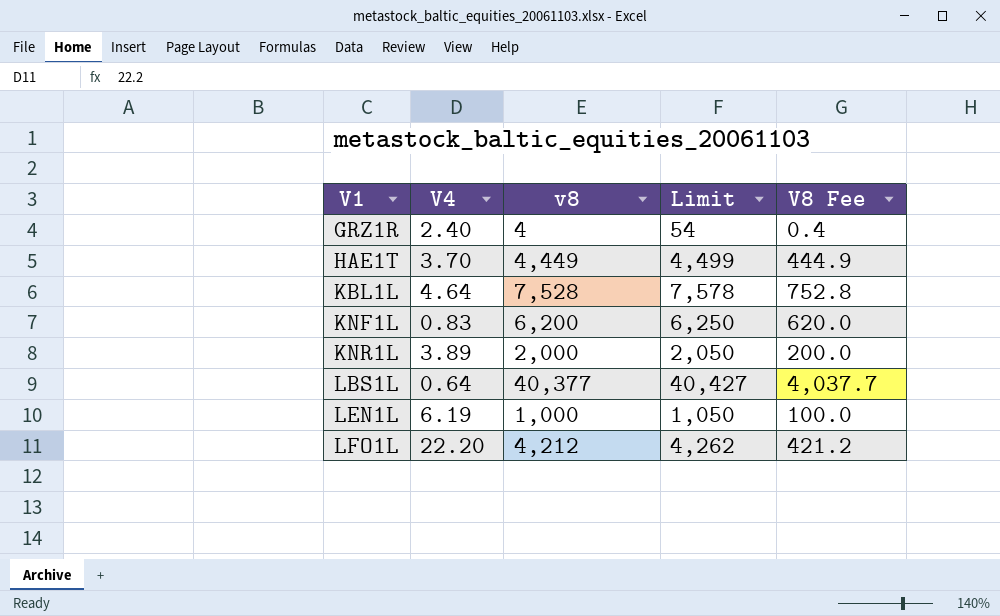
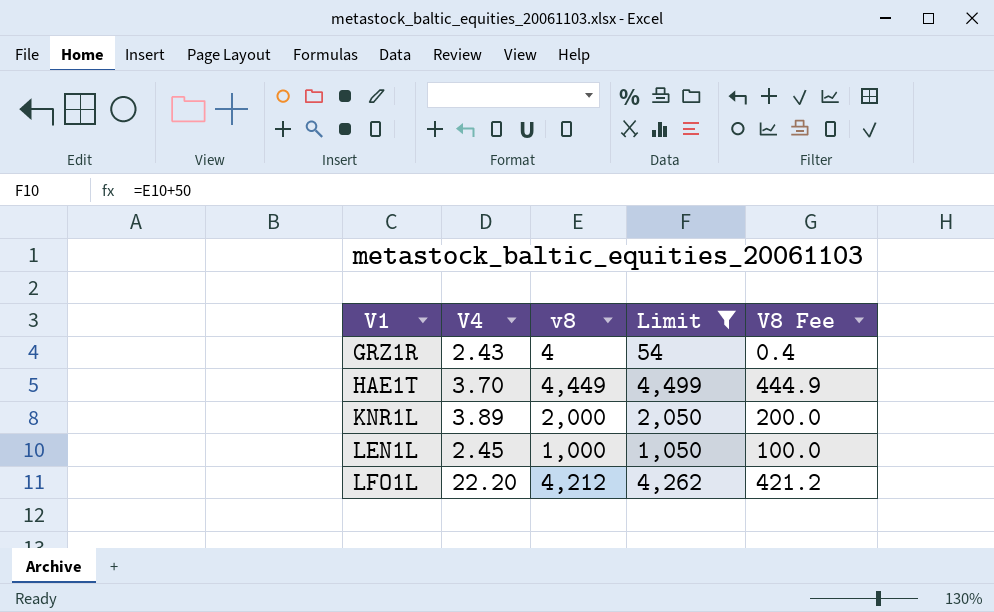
filter: none -> Limit <= 4,499
GRZ1R | V4: 2.40 -> 2.43
LEN1L | V4: 6.19 -> 2.45

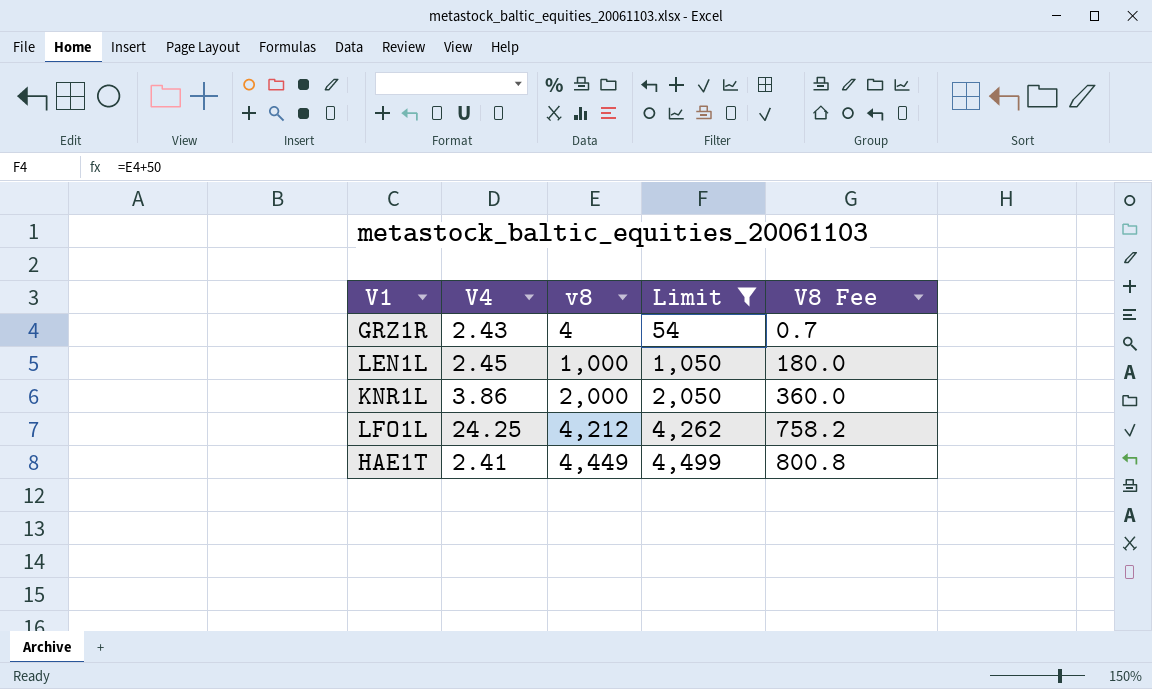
row order: V1 ascending -> v8 ascending
column V8 Fee | formula: [v8] * 0.1 -> [v8] * 0.18
KNR1L | V4: 3.89 -> 3.86
LFO1L | V4: 22.20 -> 24.25
HAE1T | V4: 3.70 -> 2.41

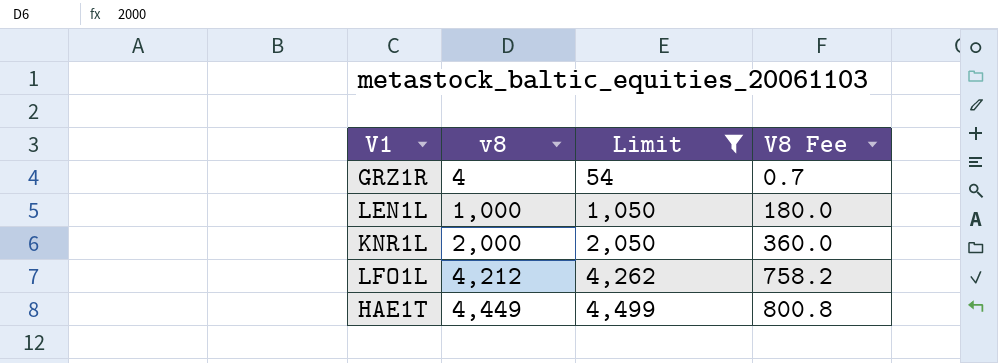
column V4 | position: 2 -> none

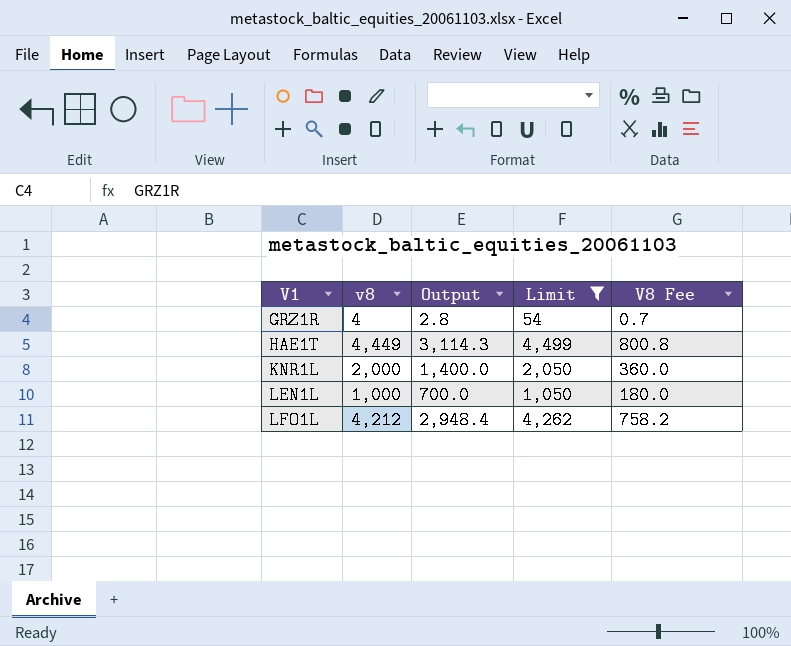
row order: v8 ascending -> V1 ascending
column Output | formula: none -> [v8] * 0.7

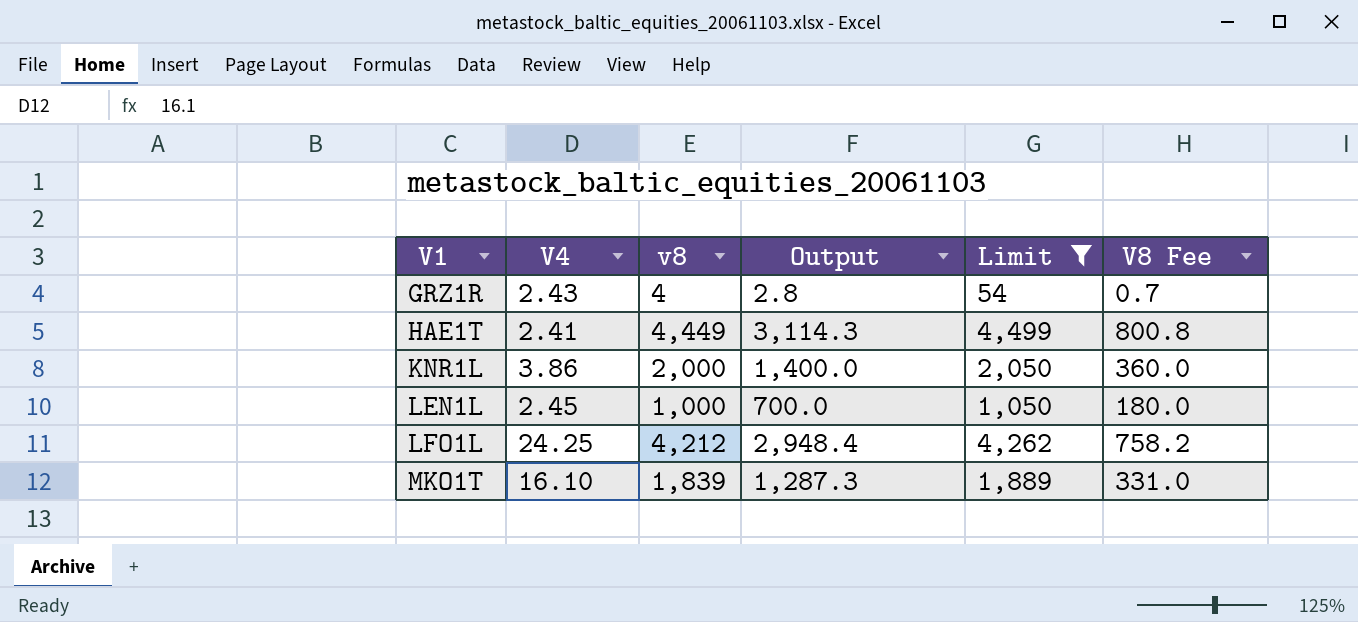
column V4 | position: none -> 2
row MKO1T: none -> 16.10 | 1,839 | 1,287.3 | 1,889 | 331.0

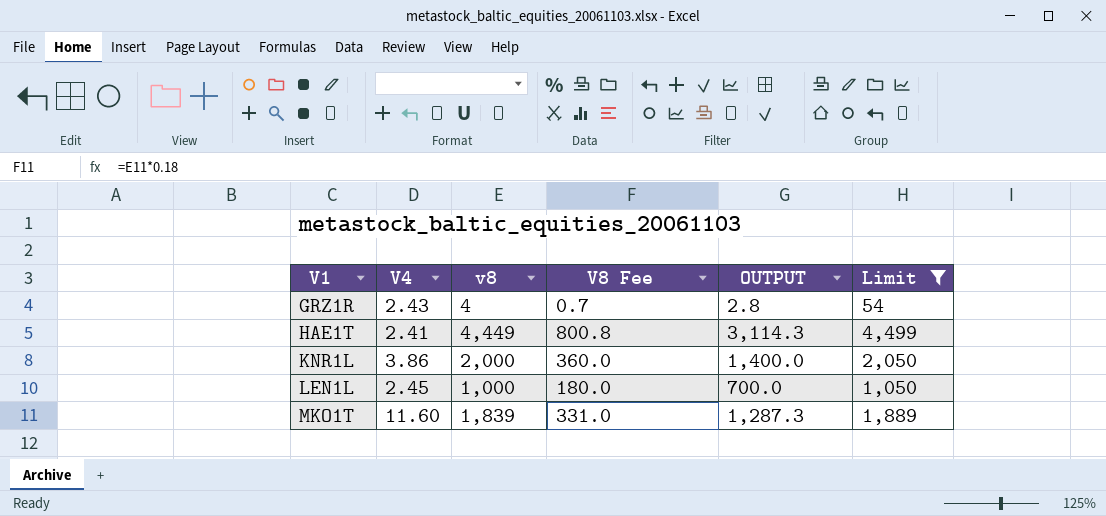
column V8 Fee | position: 6 -> 4
column name: Output -> OUTPUT
row LFO1L: 24.25 | 4,212 | 2,948.4 | 4,262 | 758.2 -> none
MKO1T | V4: 16.10 -> 11.60

